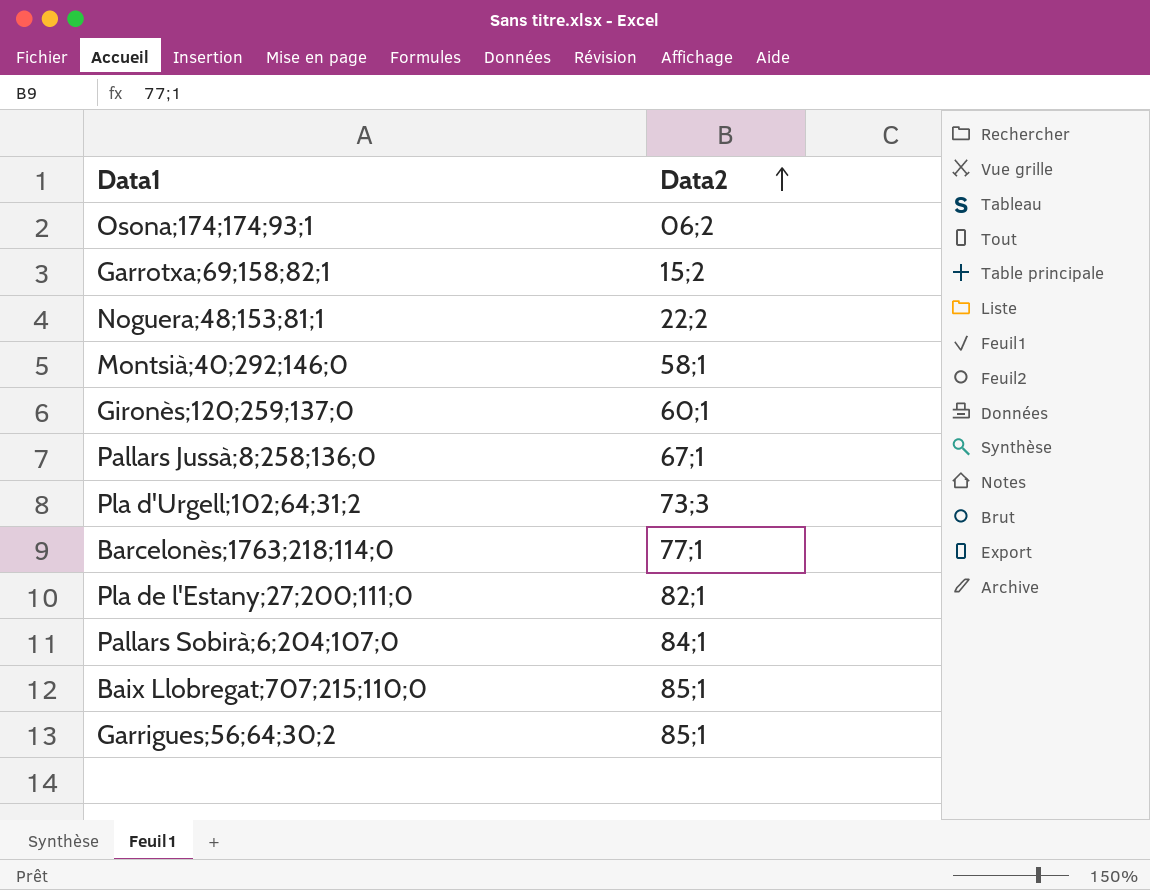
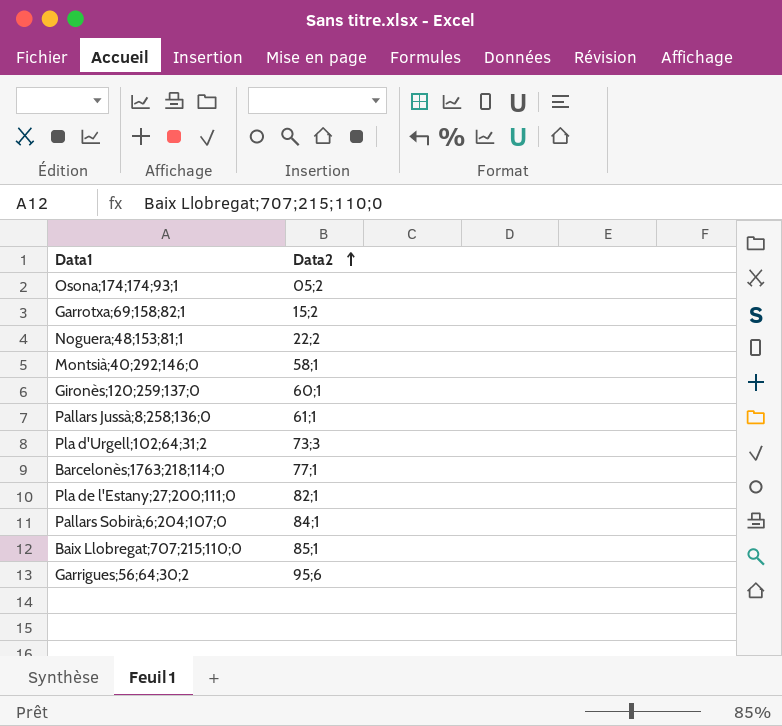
Osona;174;174;93;1 | Data2: 06;2 -> 05;2
Pallars Jussà;8;258;136;0 | Data2: 67;1 -> 61;1
Garrigues;56;64;30;2 | Data2: 85;1 -> 95;6

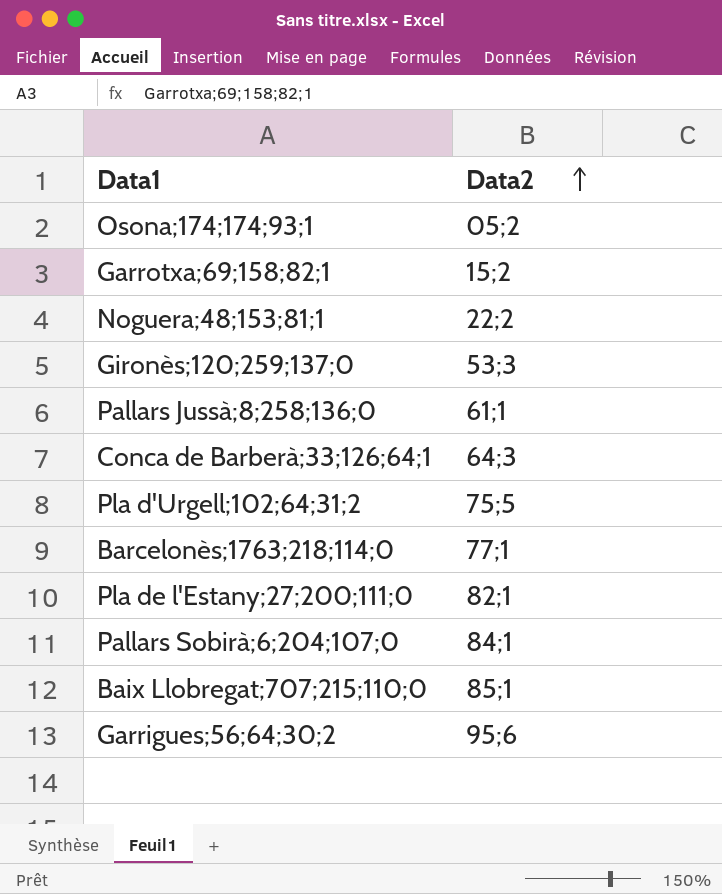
row Montsià;40;292;146;0: 58;1 -> none
Gironès;120;259;137;0 | Data2: 60;1 -> 53;3
row Conca de Barberà;33;126;64;1: none -> 64;3
Pla d'Urgell;102;64;31;2 | Data2: 73;3 -> 75;5

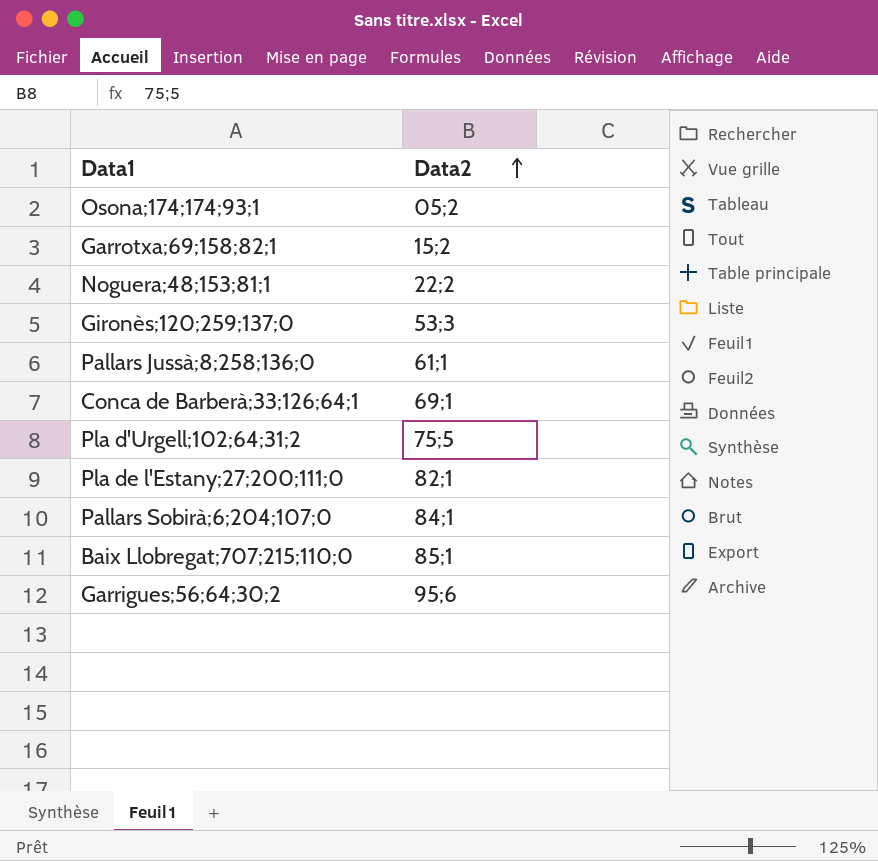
row Barcelonès;1763;218;114;0: 77;1 -> none
Conca de Barberà;33;126;64;1 | Data2: 64;3 -> 69;1

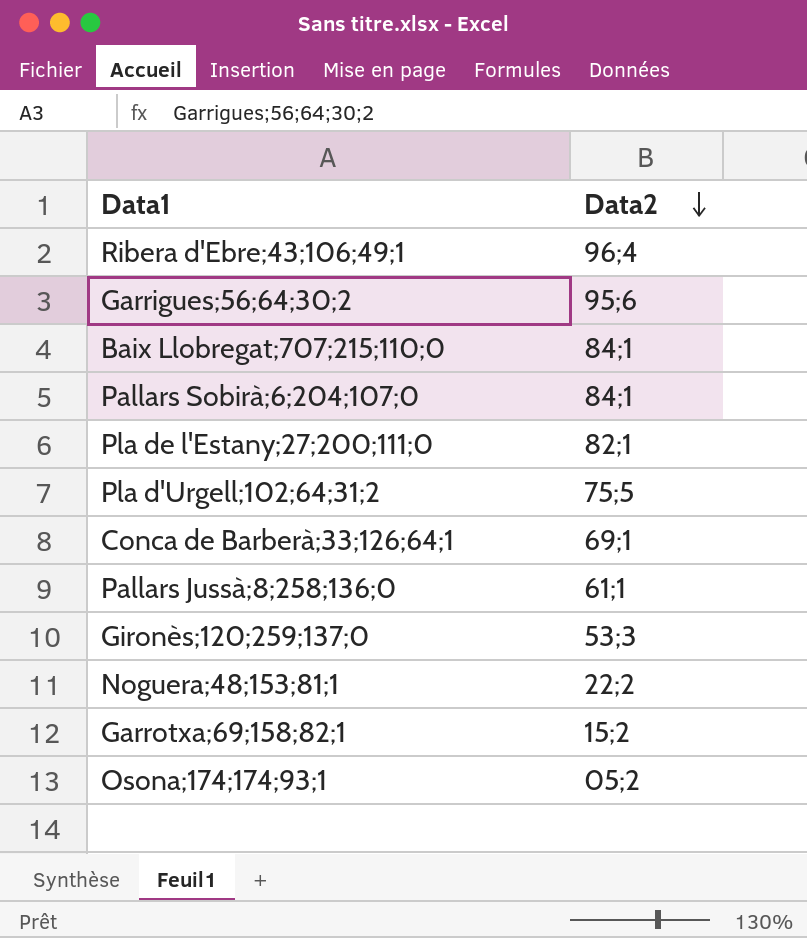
row order: Data2 ascending -> Data2 descending
row Ribera d'Ebre;43;106;49;1: none -> 96;4
Baix Llobregat;707;215;110;0 | Data2: 85;1 -> 84;1

